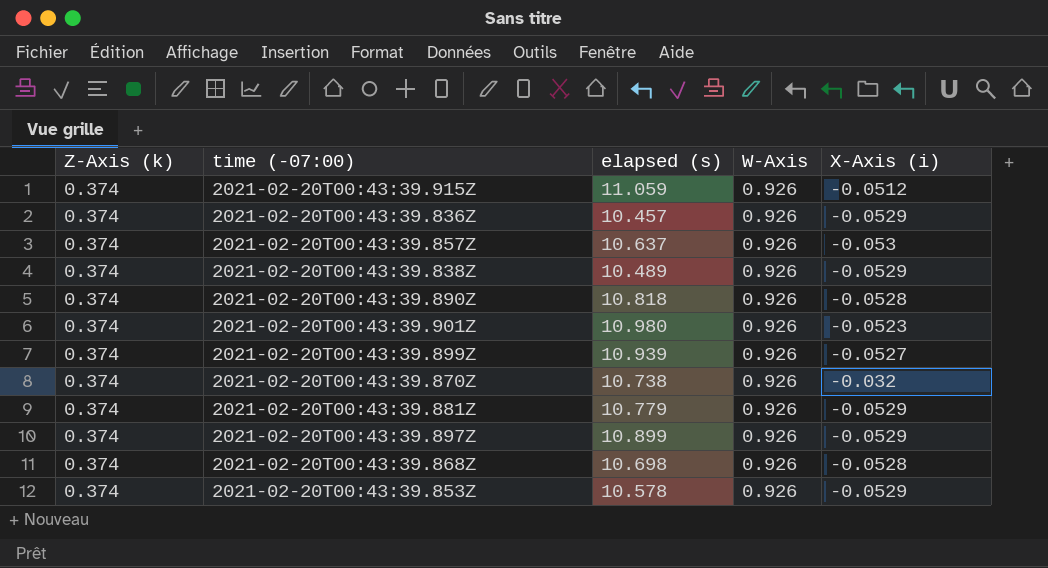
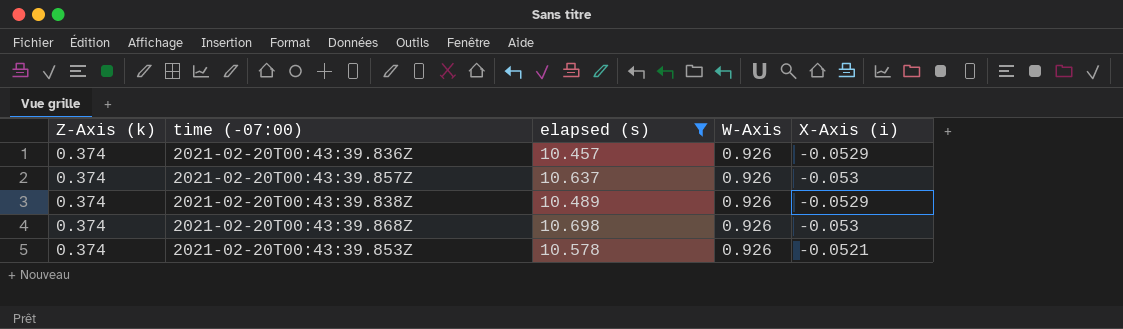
filter: none -> elapsed (s) <= 10.698
2021-02-20T00:43:39.868Z | X-Axis (i): -0.0528 -> -0.053
2021-02-20T00:43:39.853Z | X-Axis (i): -0.0529 -> -0.0521

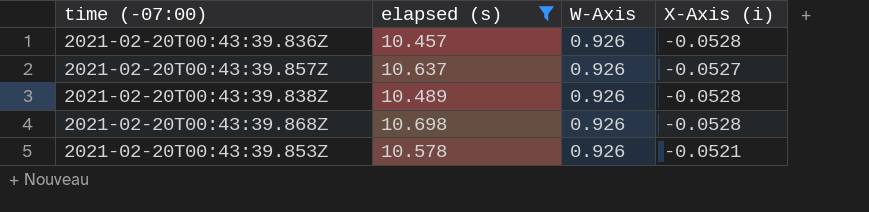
column Z-Axis (k) | position: 1 -> none
2021-02-20T00:43:39.836Z | X-Axis (i): -0.0529 -> -0.0528
2021-02-20T00:43:39.857Z | X-Axis (i): -0.053 -> -0.0527
2021-02-20T00:43:39.838Z | X-Axis (i): -0.0529 -> -0.0528
2021-02-20T00:43:39.868Z | X-Axis (i): -0.053 -> -0.0528

